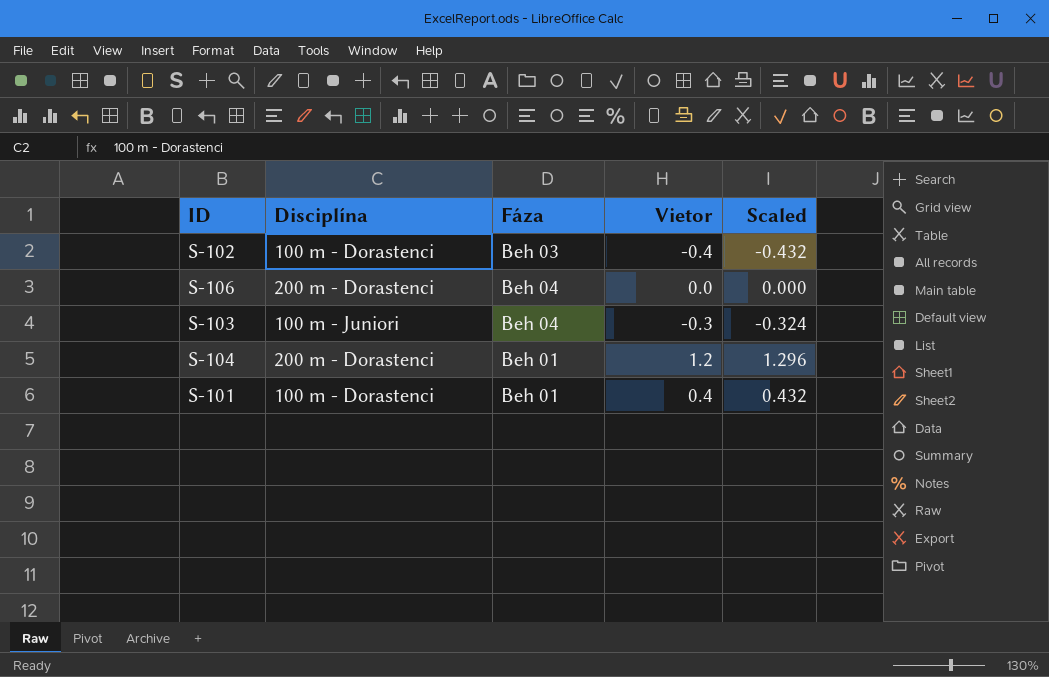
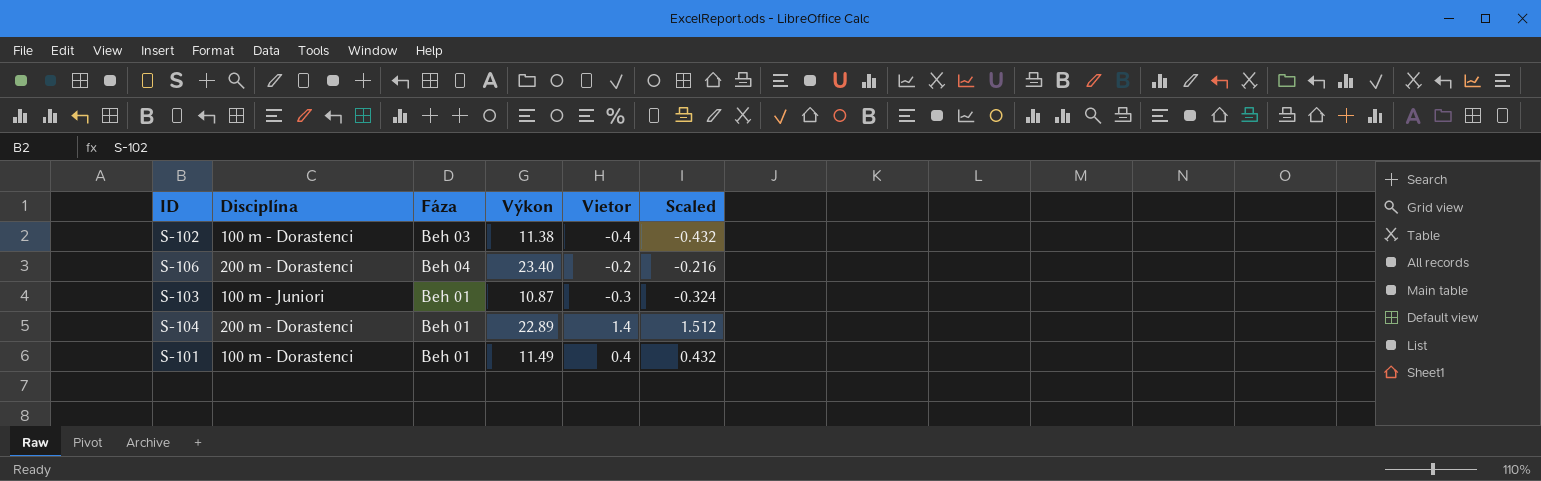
column Výkon | position: none -> 4
S-106 | Vietor: 0.0 -> -0.2
S-106 | Scaled: 0.000 -> -0.216
S-103 | Fáza: Beh 04 -> Beh 01
S-104 | Vietor: 1.2 -> 1.4
S-104 | Scaled: 1.296 -> 1.512

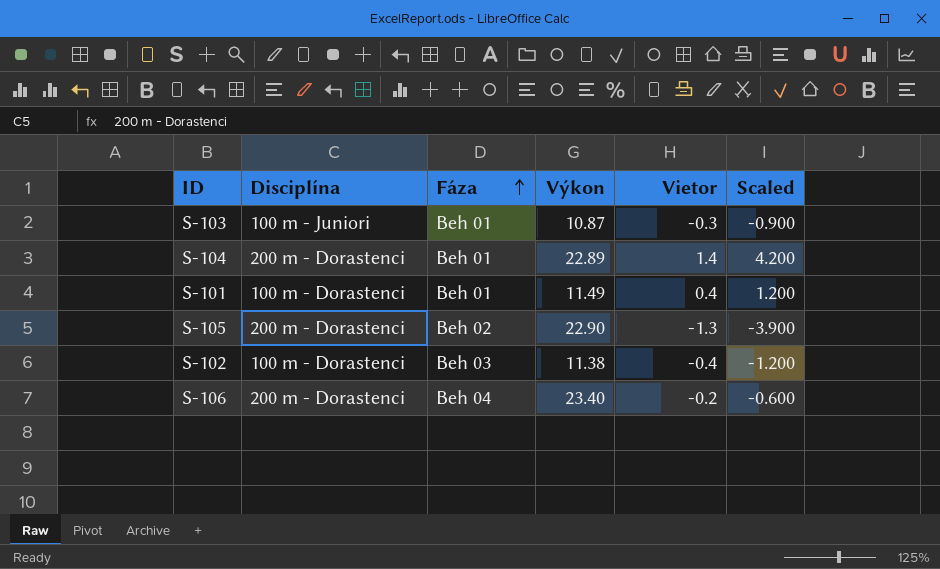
row order: none -> Fáza ascending
column Scaled | formula: [Vietor] * 1.08 -> [Vietor] * 3
row S-105: none -> 200 m - Dorastenci | Beh 02 | 22.90 | -1.3 | -3.900

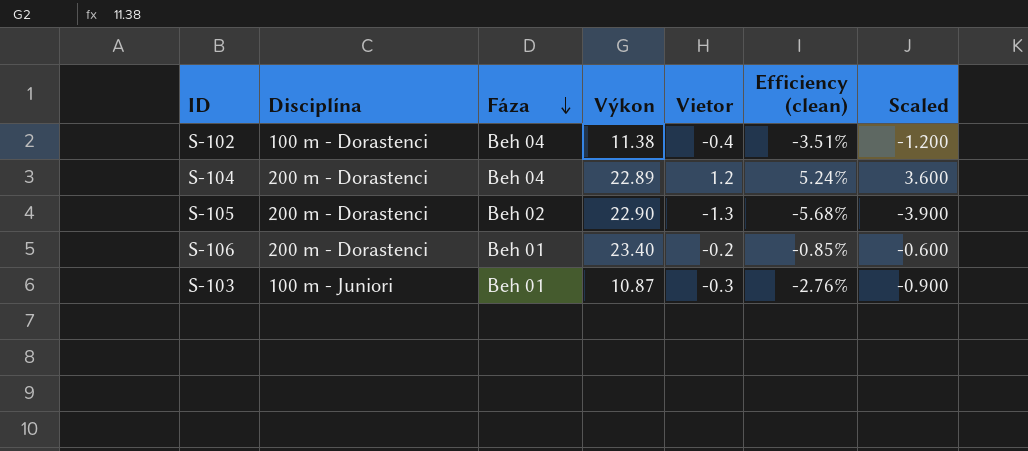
row order: Fáza ascending -> Fáza descending
column Efficiency (clean) | formula: none -> [Vietor] / [Výkon]
row S-101: 100 m - Dorastenci | Beh 01 | 11.49 | 0.4 | 1.200 -> none
S-102 | Fáza: Beh 03 -> Beh 04
S-104 | Fáza: Beh 01 -> Beh 04
S-104 | Vietor: 1.4 -> 1.2
S-104 | Scaled: 4.200 -> 3.600
S-106 | Fáza: Beh 04 -> Beh 01

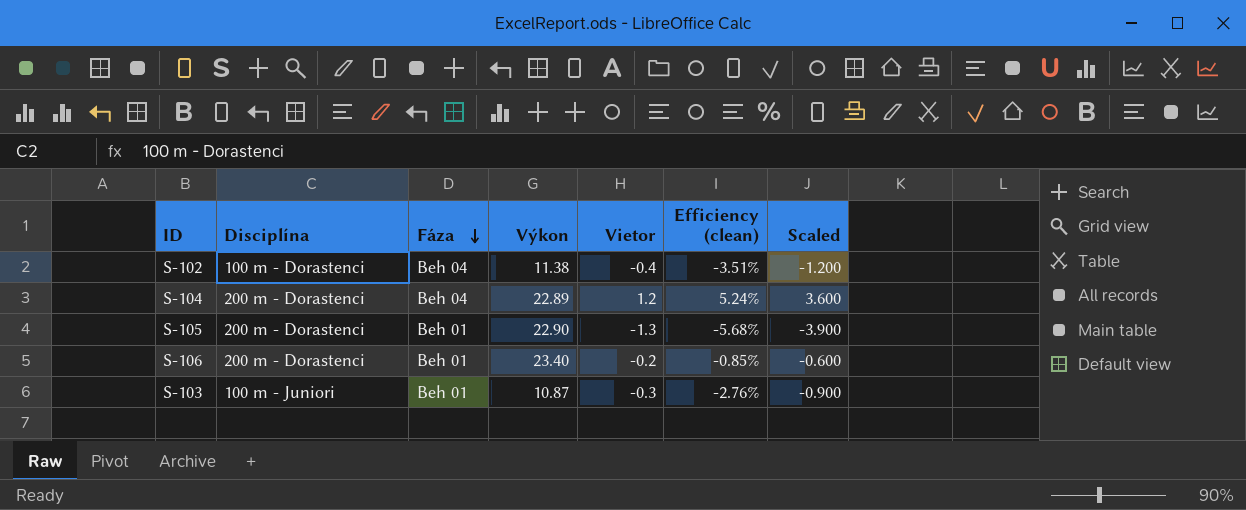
S-105 | Fáza: Beh 02 -> Beh 01

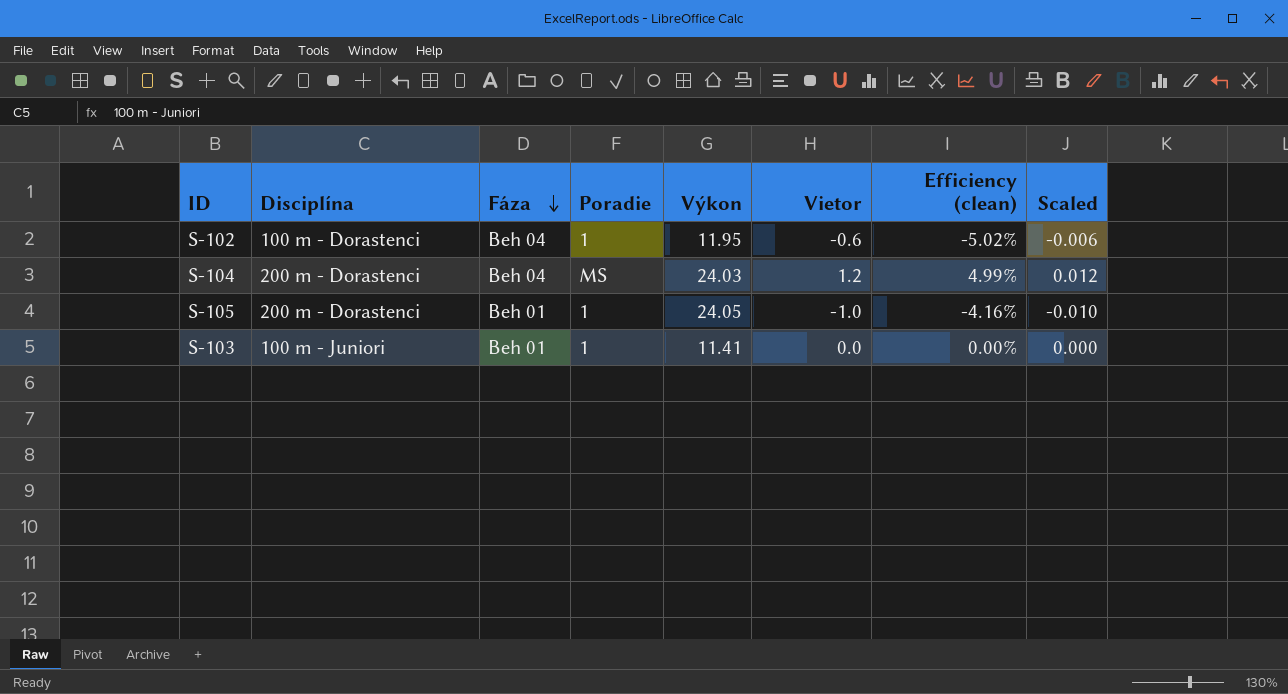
column Poradie | position: none -> 4
column Scaled | formula: [Vietor] * 3 -> [Vietor] * 0.01
row S-106: 200 m - Dorastenci | Beh 01 | 23.40 | -0.2 | -0.85% | -0.600 -> none
S-102 | Výkon: 11.38 -> 11.95
S-102 | Vietor: -0.4 -> -0.6
S-102 | Efficiency (clean): -3.51% -> -5.02%
S-104 | Výkon: 22.89 -> 24.03
S-104 | Efficiency (clean): 5.24% -> 4.99%
S-105 | Výkon: 22.90 -> 24.05
S-105 | Vietor: -1.3 -> -1.0
S-105 | Efficiency (clean): -5.68% -> -4.16%
S-103 | Výkon: 10.87 -> 11.41
S-103 | Vietor: -0.3 -> 0.0
S-103 | Efficiency (clean): -2.76% -> 0.00%

